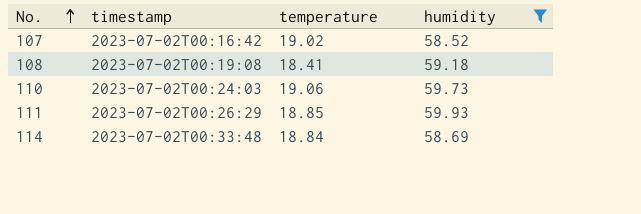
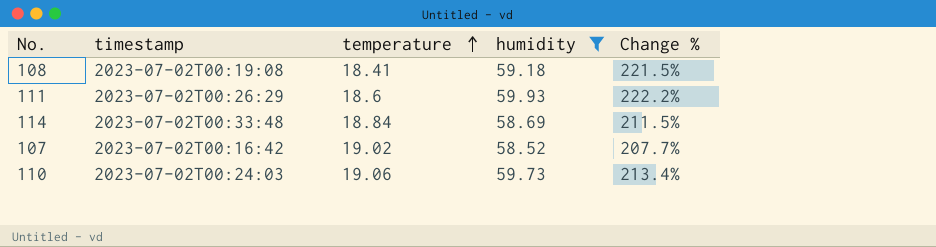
row order: No. ascending -> temperature ascending
column Change % | formula: none -> ([humidity] - [temperature]) / [temperature]
111 | temperature: 18.85 -> 18.6

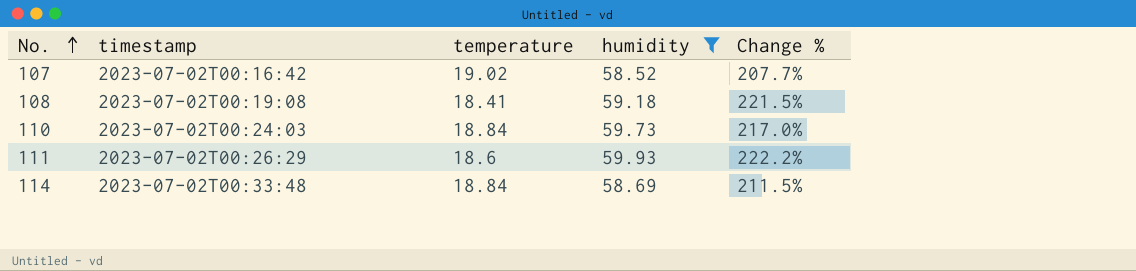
row order: temperature ascending -> No. ascending
110 | temperature: 19.06 -> 18.84
110 | Change %: 213.4% -> 217.0%

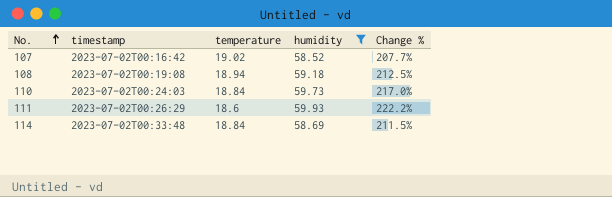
108 | temperature: 18.41 -> 18.94
108 | Change %: 221.5% -> 212.5%

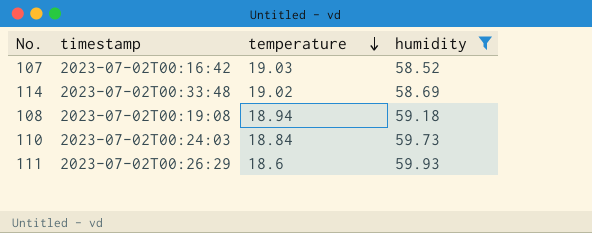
row order: No. ascending -> temperature descending
column Change % | formula: ([humidity] - [temperature]) / [temperature] -> none
107 | temperature: 19.02 -> 19.03
114 | temperature: 18.84 -> 19.02

